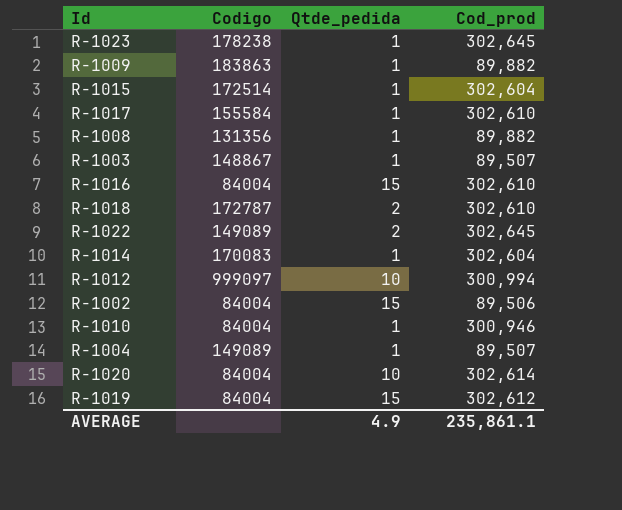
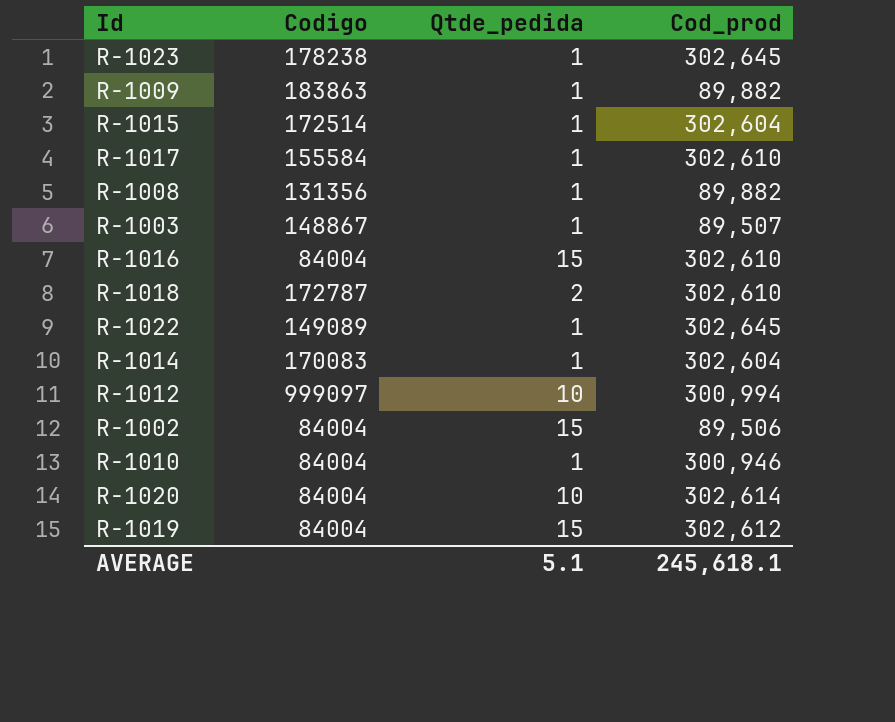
row R-1004: 149089 | 1 | 89,507 -> none
R-1022 | Qtde_pedida: 2 -> 1
AVERAGE | Qtde_pedida: 4.9 -> 5.1
AVERAGE | Cod_prod: 235,861.1 -> 245,618.1

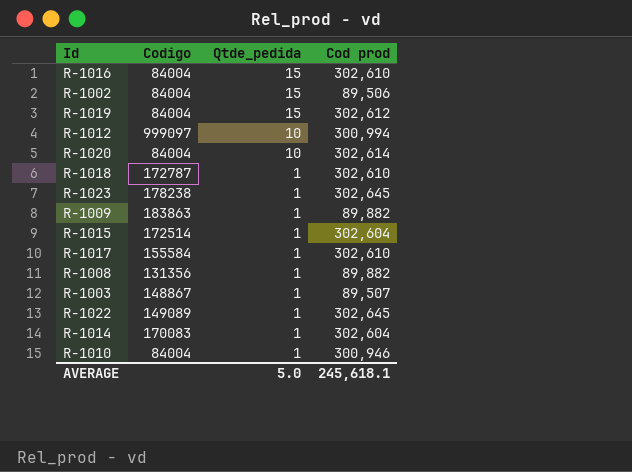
row order: none -> Qtde_pedida descending
column name: Cod_prod -> Cod prod
R-1018 | Qtde_pedida: 2 -> 1
AVERAGE | Qtde_pedida: 5.1 -> 5.0

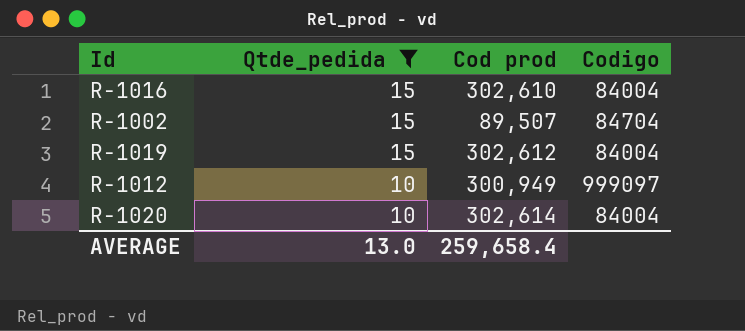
filter: none -> Qtde_pedida != 1
column Codigo | position: 2 -> 4
R-1002 | Cod prod: 89,506 -> 89,507
R-1002 | Codigo: 84004 -> 84704
R-1012 | Cod prod: 300,994 -> 300,949
AVERAGE | Qtde_pedida: 5.0 -> 13.0
AVERAGE | Cod prod: 245,618.1 -> 259,658.4

